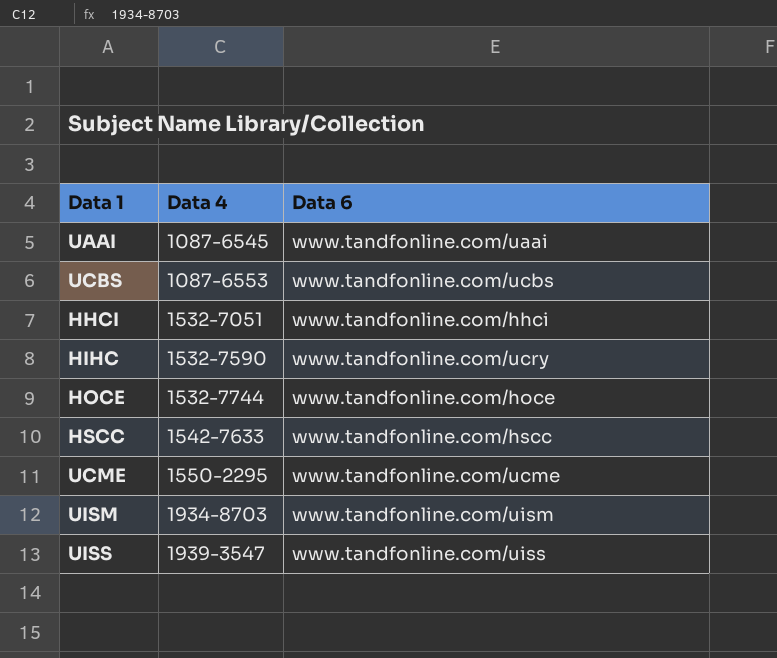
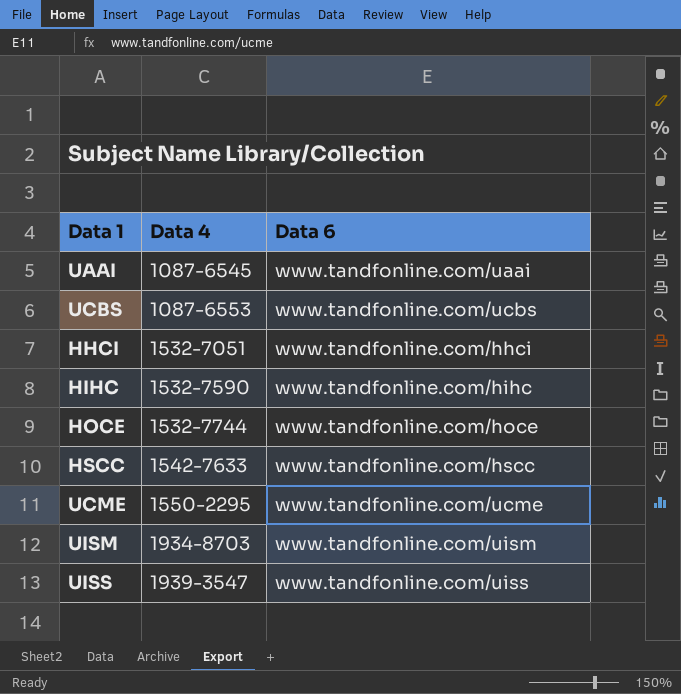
HIHC | Data 6: www.tandfonline.com/ucry -> www.tandfonline.com/hihc

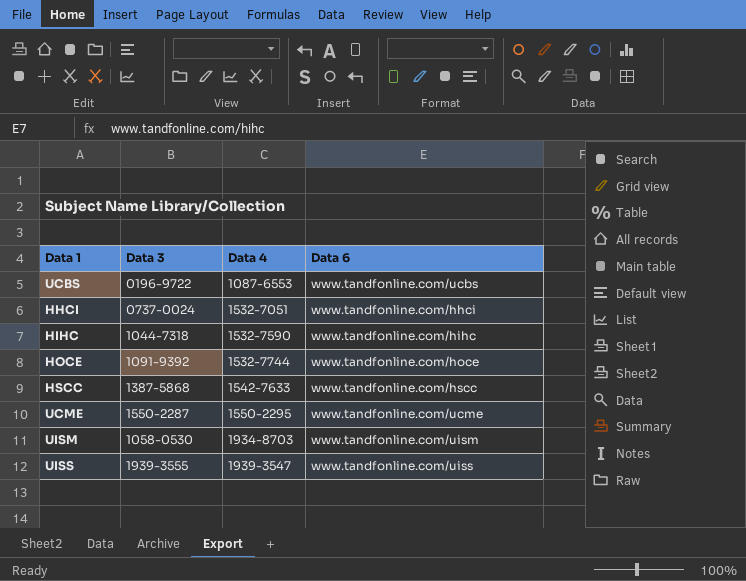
column Data 3 | position: none -> 2
row UAAI: 1087-6545 | www.tandfonline.com/uaai -> none

